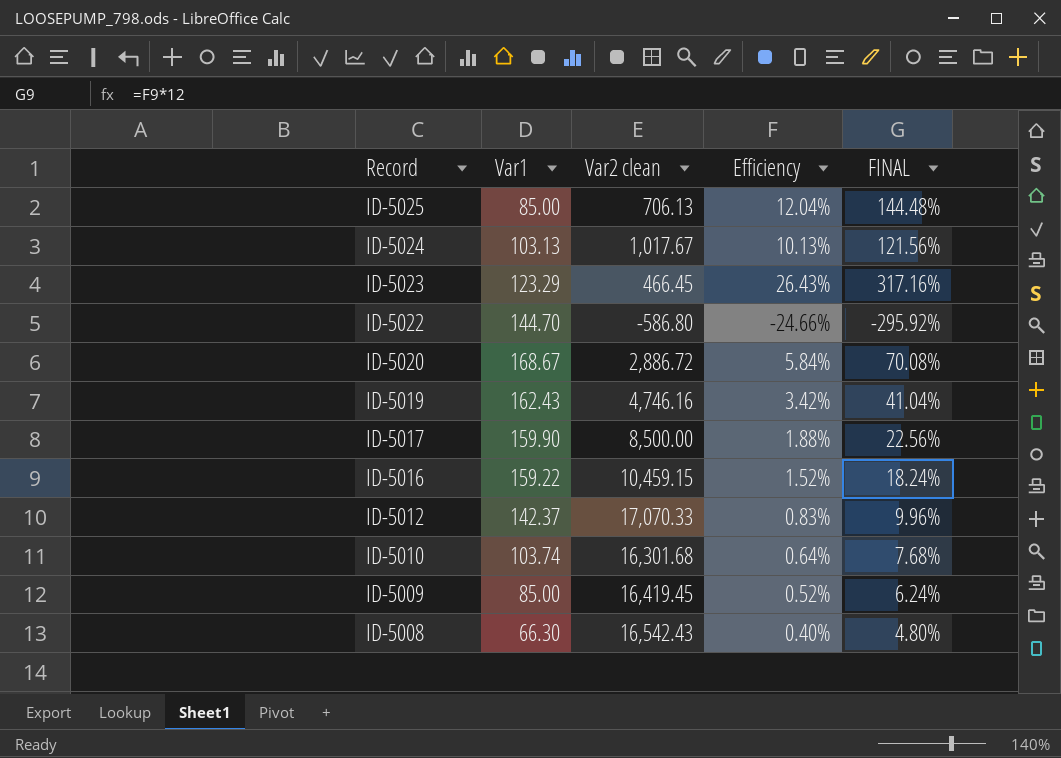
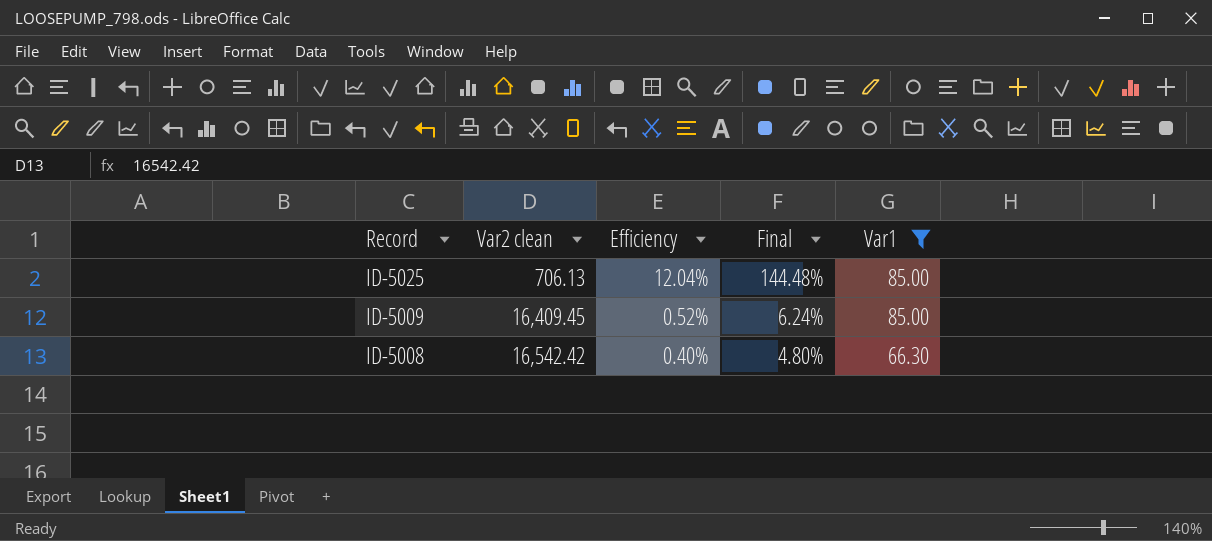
filter: none -> Var1 <= 85.00
column name: FINAL -> Final
column Var1 | position: 2 -> 5
ID-5009 | Var2 clean: 16,419.45 -> 16,409.45
ID-5008 | Var2 clean: 16,542.43 -> 16,542.42

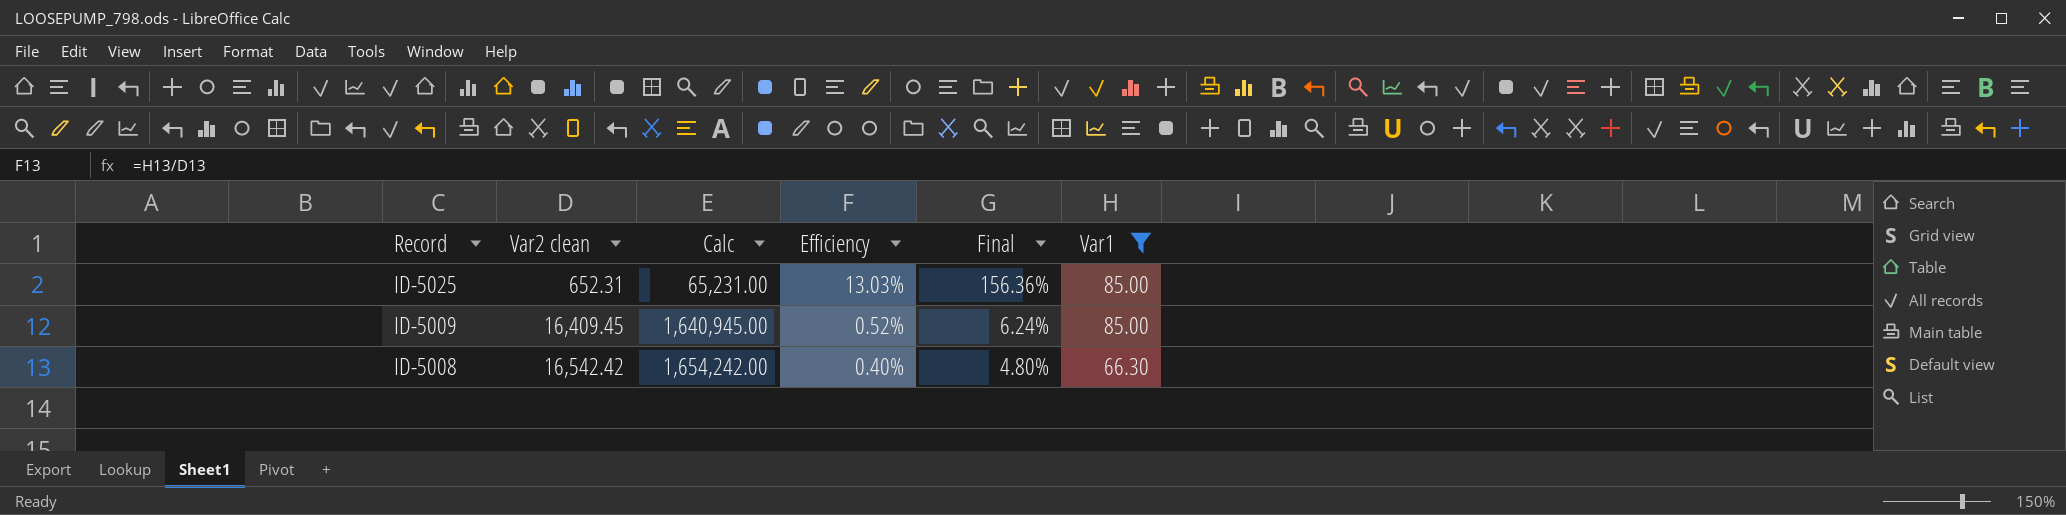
column Calc | formula: none -> [Var2 clean] * 100
ID-5025 | Var2 clean: 706.13 -> 652.31
ID-5025 | Efficiency: 12.04% -> 13.03%
ID-5025 | Final: 144.48% -> 156.36%

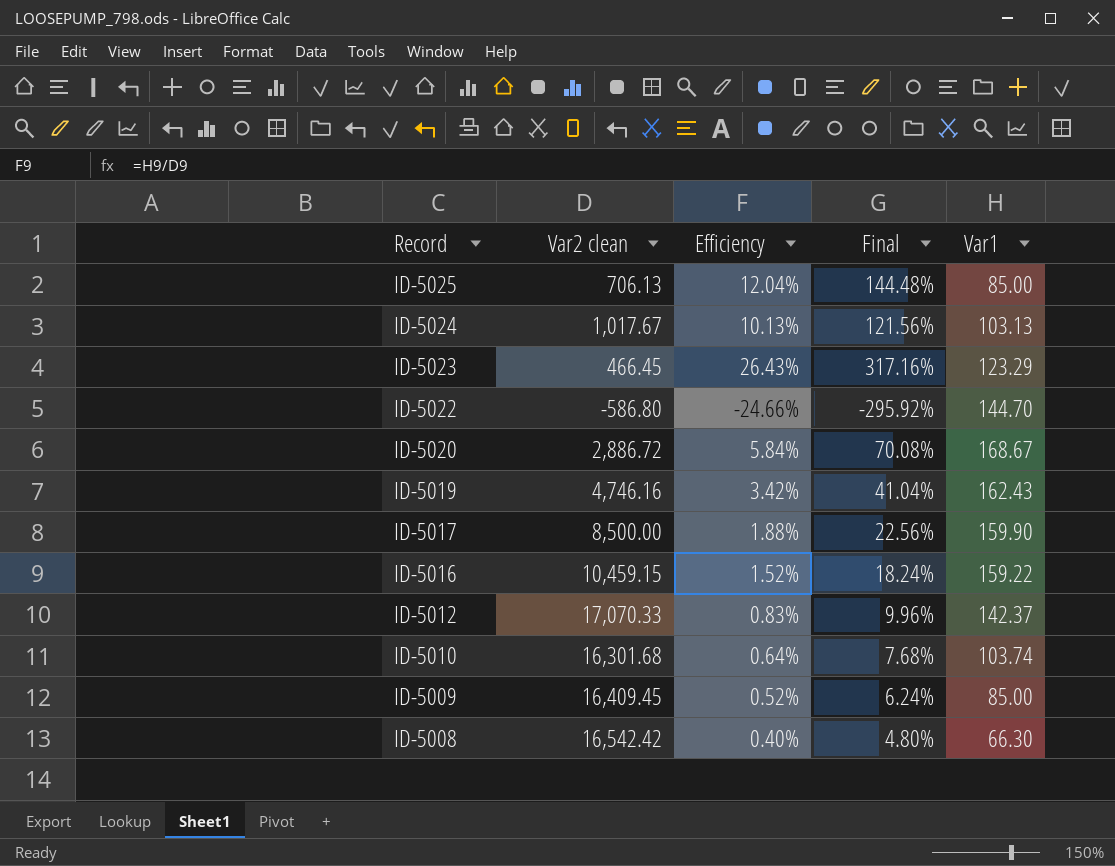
filter: Var1 <= 85.00 -> none
column Calc | formula: [Var2 clean] * 100 -> none
ID-5025 | Var2 clean: 652.31 -> 706.13
ID-5025 | Efficiency: 13.03% -> 12.04%
ID-5025 | Final: 156.36% -> 144.48%

